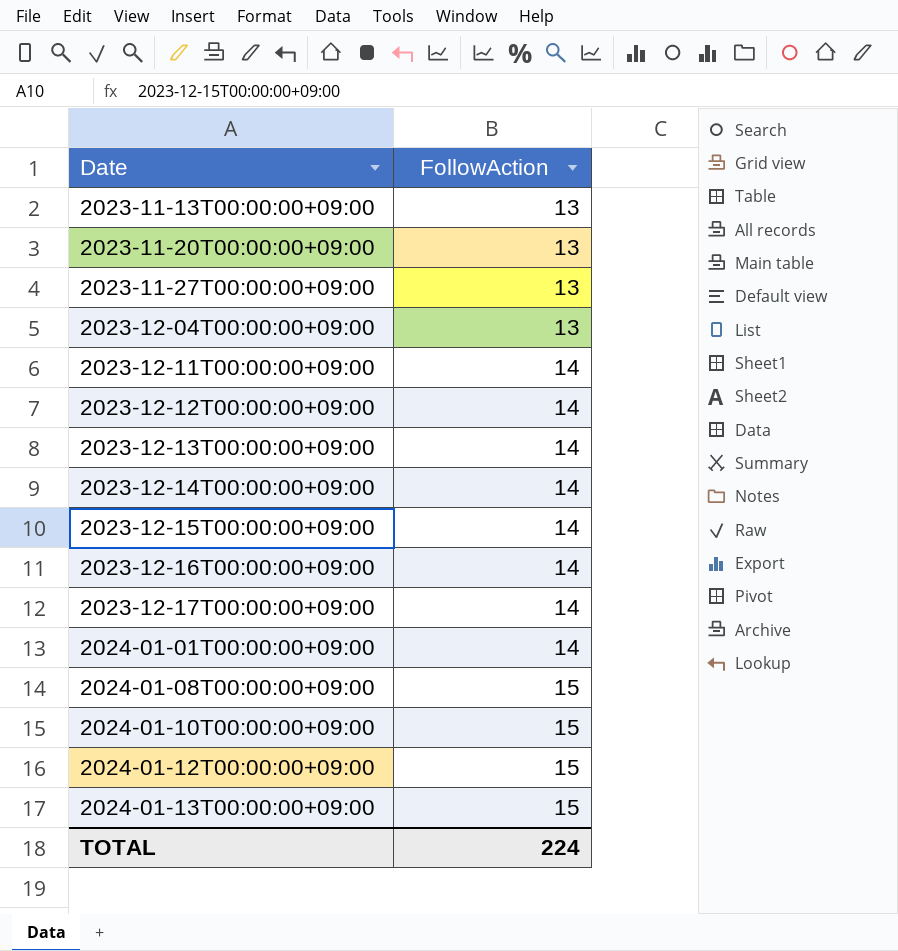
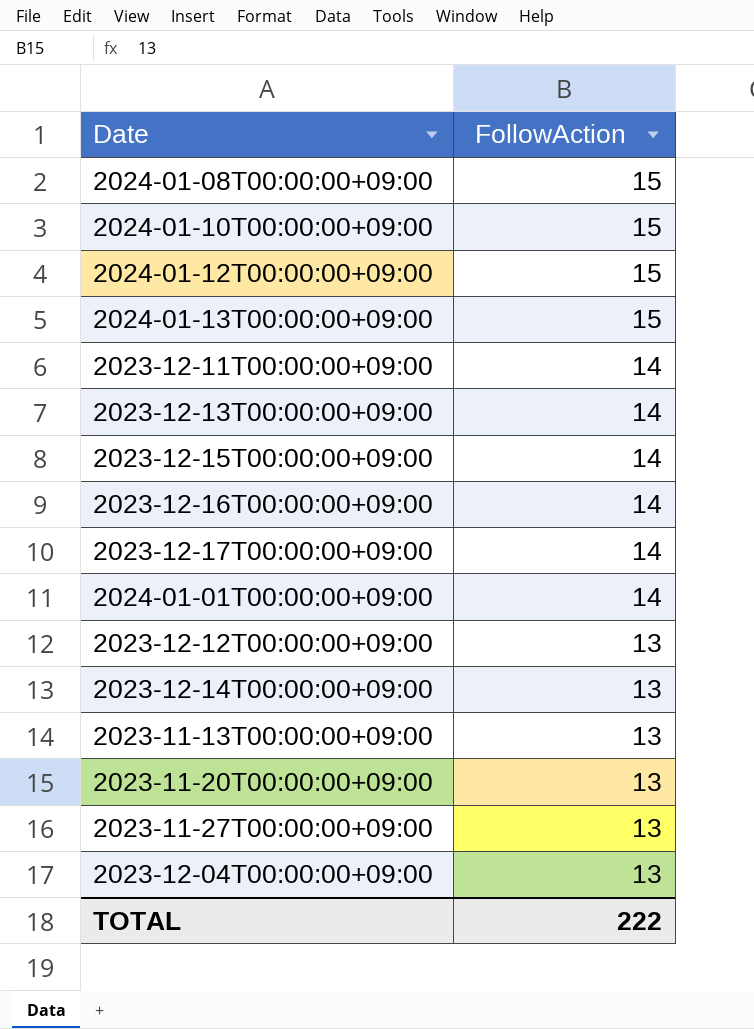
row order: Date ascending -> FollowAction descending
2023-12-12T00:00:00+09:00 | FollowAction: 14 -> 13
2023-12-14T00:00:00+09:00 | FollowAction: 14 -> 13
TOTAL | FollowAction: 224 -> 222

